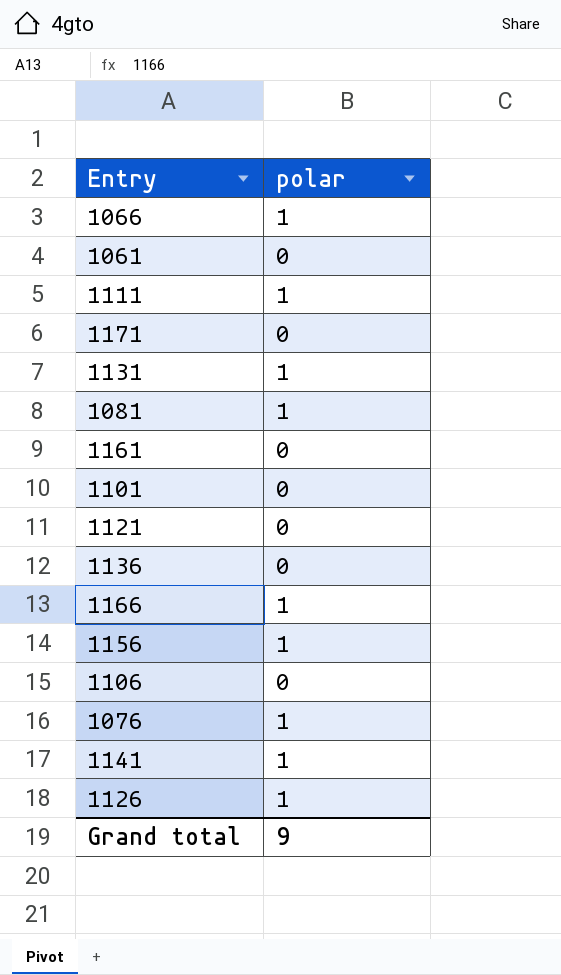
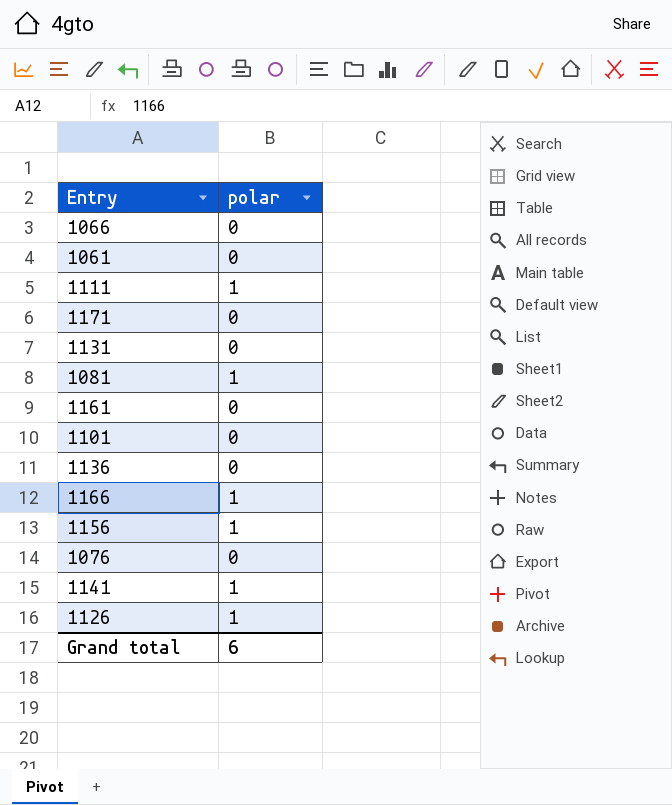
row 1121: 0 -> none
row 1106: 0 -> none
1066 | polar: 1 -> 0
1131 | polar: 1 -> 0
1076 | polar: 1 -> 0
Grand total | polar: 9 -> 6

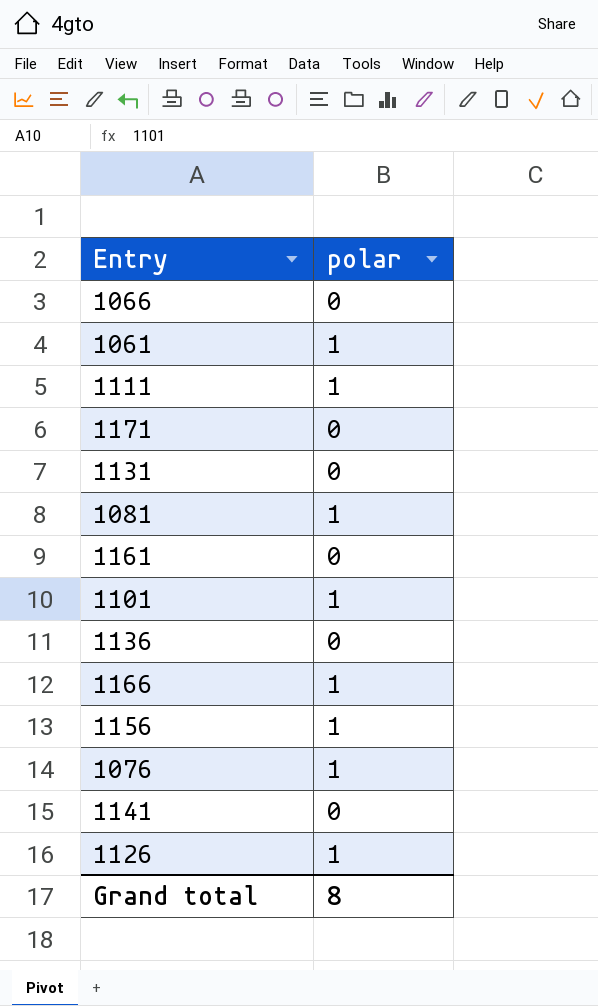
1061 | polar: 0 -> 1
1101 | polar: 0 -> 1
1076 | polar: 0 -> 1
1141 | polar: 1 -> 0
Grand total | polar: 6 -> 8

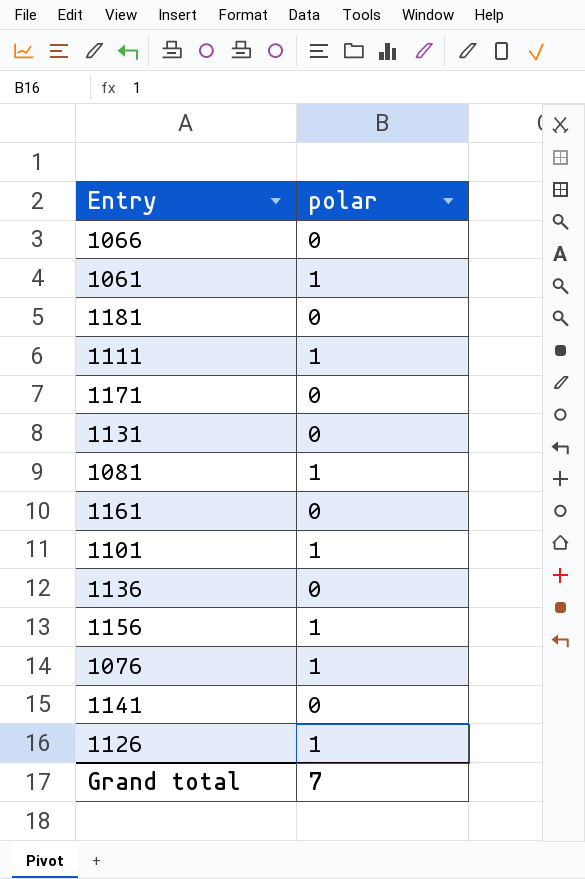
row 1166: 1 -> none
row 1181: none -> 0
Grand total | polar: 8 -> 7

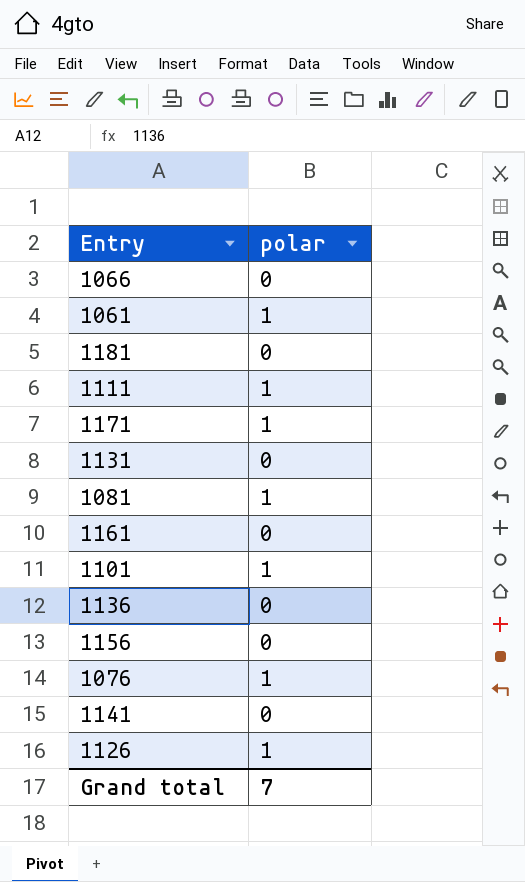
1171 | polar: 0 -> 1
1156 | polar: 1 -> 0

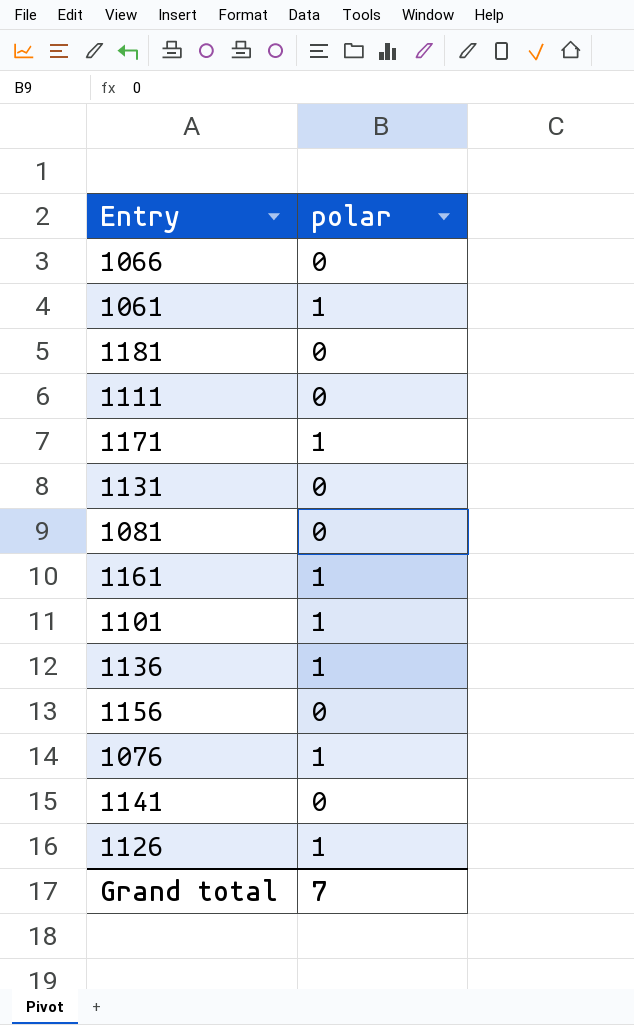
1111 | polar: 1 -> 0
1081 | polar: 1 -> 0
1161 | polar: 0 -> 1
1136 | polar: 0 -> 1

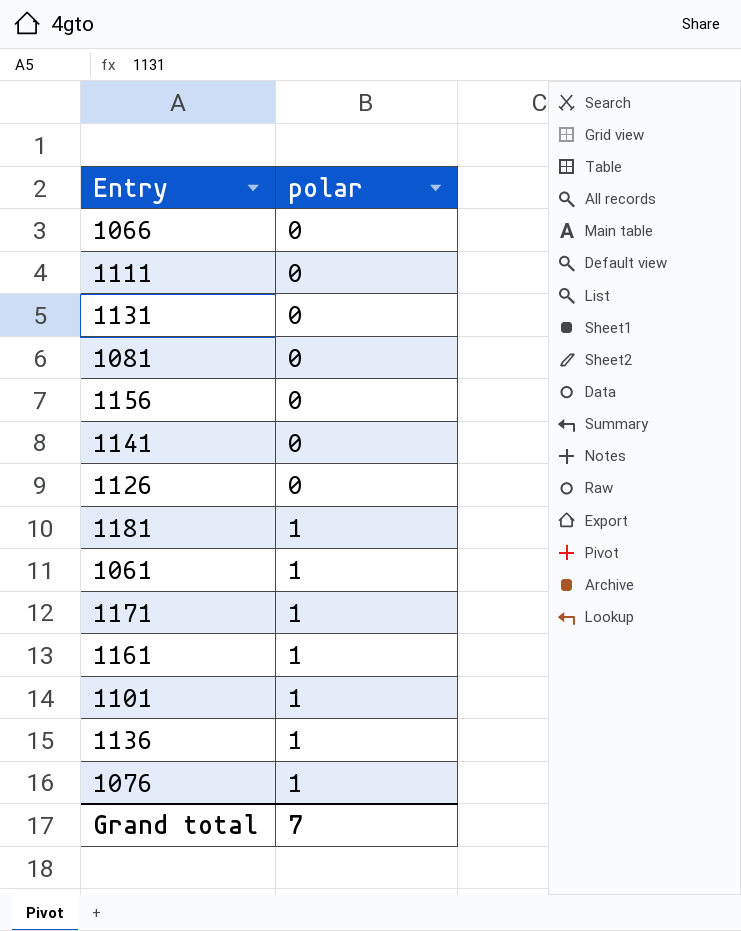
row order: none -> polar ascending
1126 | polar: 1 -> 0
1181 | polar: 0 -> 1

